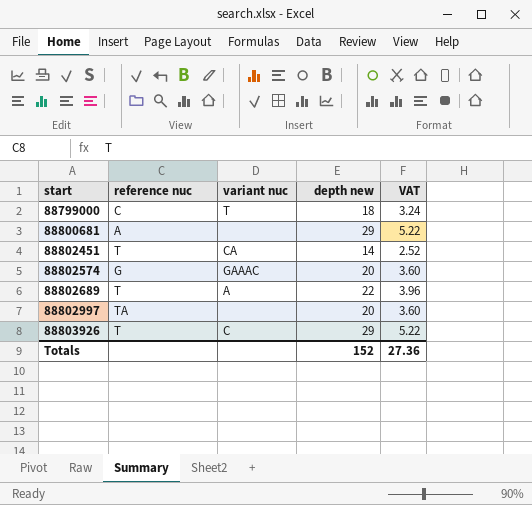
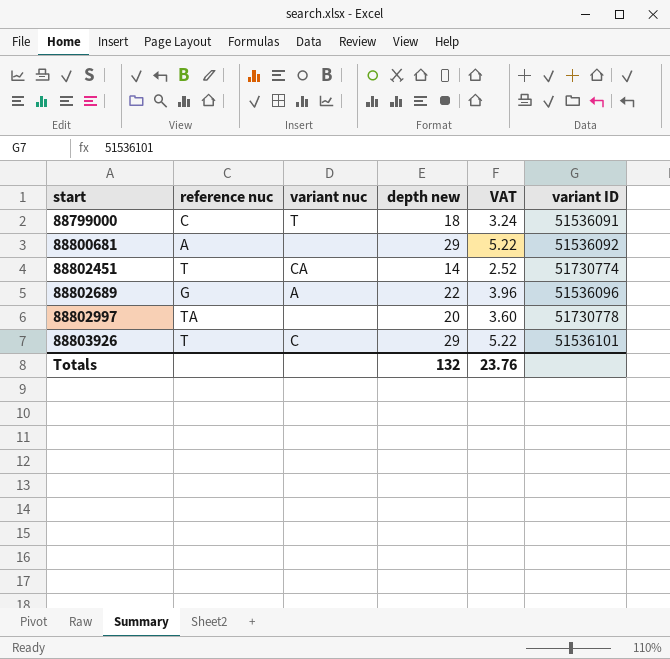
column variant ID | position: none -> 6
row 88802574: G | GAAAC | 20 | 3.60 -> none
88802689 | reference nuc: T -> G
Totals | depth new: 152 -> 132
Totals | VAT: 27.36 -> 23.76

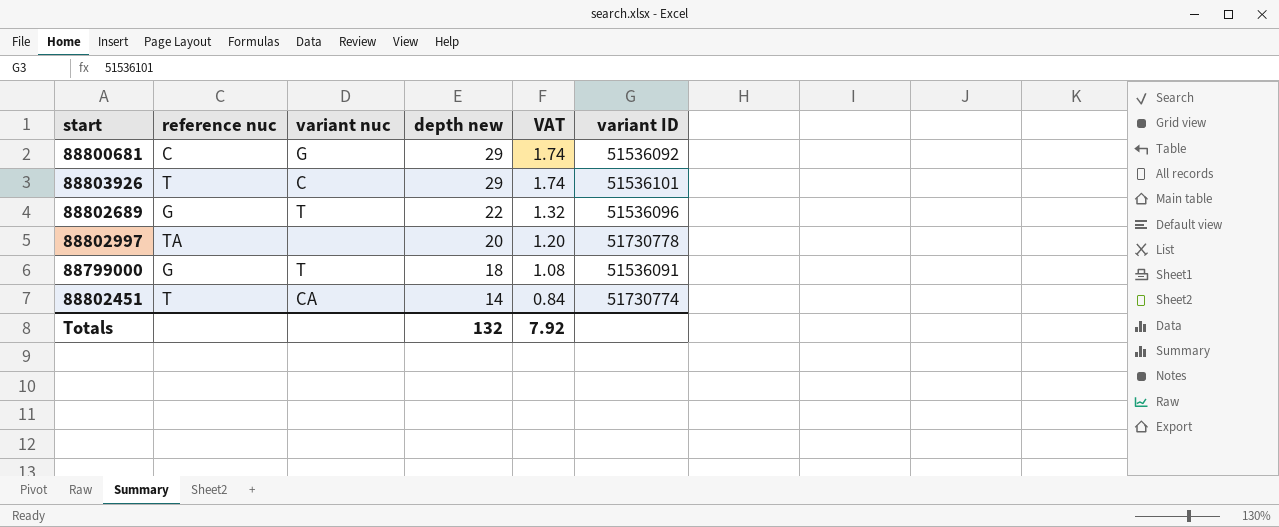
row order: start ascending -> depth new descending
column VAT | formula: [depth new] * 0.18 -> [depth new] * 0.06
88800681 | reference nuc: A -> C
88800681 | variant nuc: none -> G
88802689 | variant nuc: A -> T
88799000 | reference nuc: C -> G
Totals | VAT: 23.76 -> 7.92

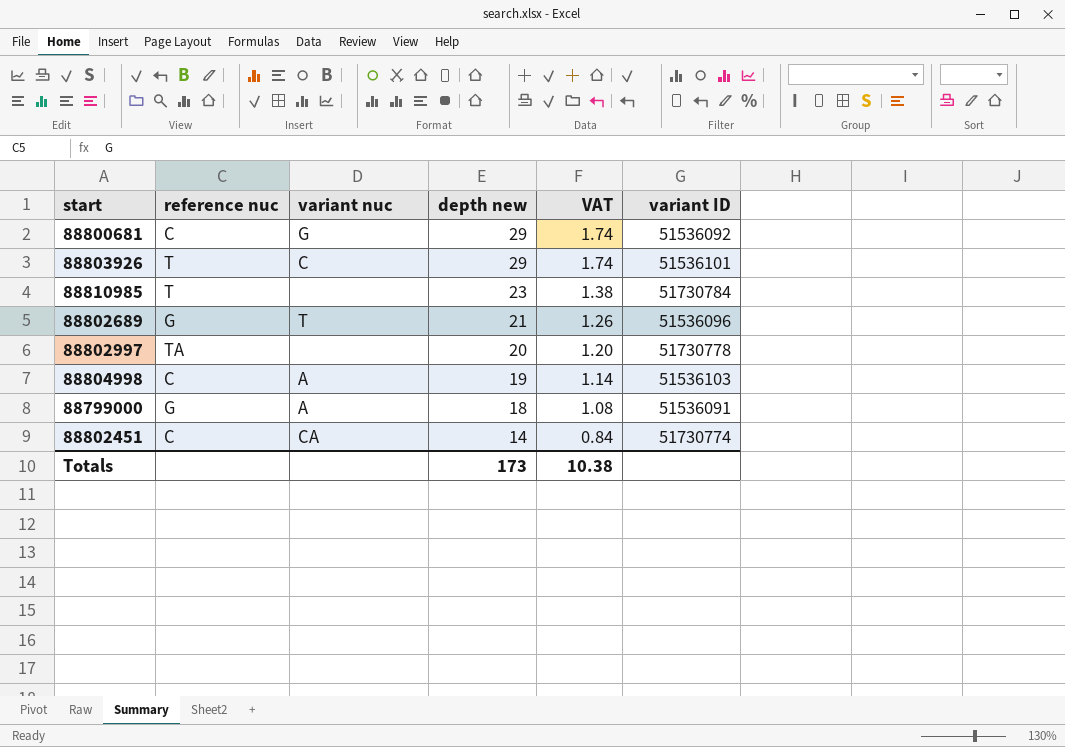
row 88810985: none -> T | none | 23 | 1.38 | 51730784
88802689 | depth new: 22 -> 21
88802689 | VAT: 1.32 -> 1.26
row 88804998: none -> C | A | 19 | 1.14 | 51536103
88799000 | variant nuc: T -> A
88802451 | reference nuc: T -> C
Totals | depth new: 132 -> 173
Totals | VAT: 7.92 -> 10.38

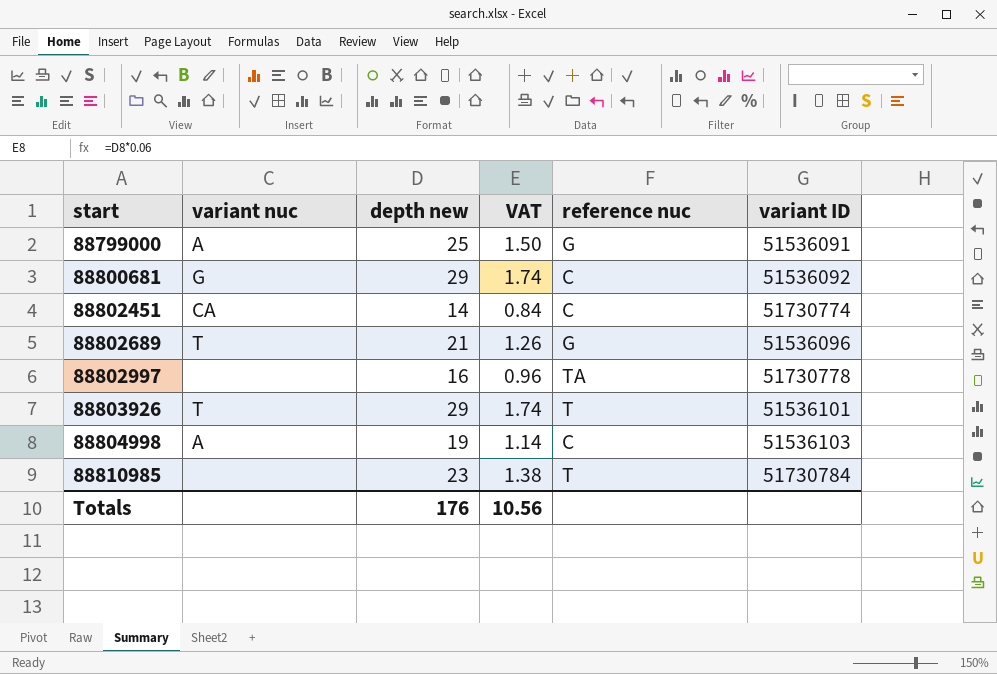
row order: depth new descending -> start ascending
column reference nuc | position: 2 -> 5
88799000 | depth new: 18 -> 25
88799000 | VAT: 1.08 -> 1.50
88802997 | depth new: 20 -> 16
88802997 | VAT: 1.20 -> 0.96
88803926 | variant nuc: C -> T
Totals | depth new: 173 -> 176
Totals | VAT: 10.38 -> 10.56

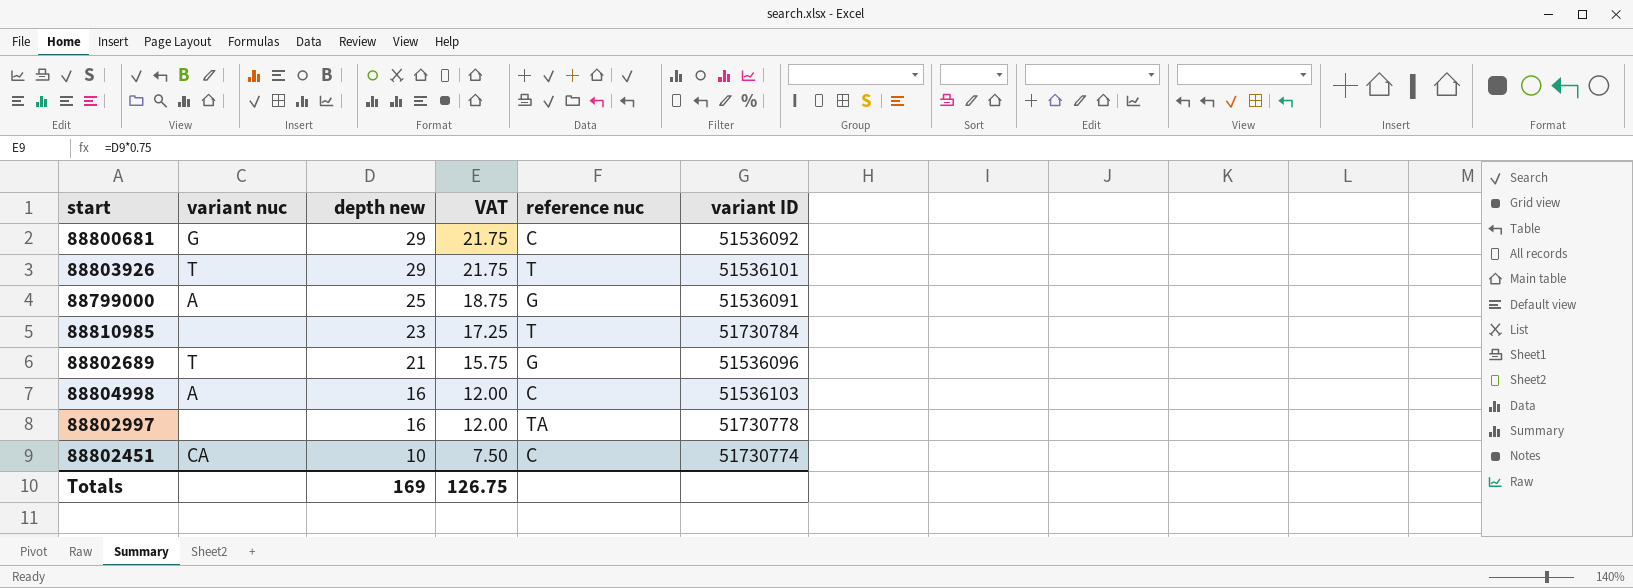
row order: start ascending -> depth new descending
column VAT | formula: [depth new] * 0.06 -> [depth new] * 0.75
88804998 | depth new: 19 -> 16
88802451 | depth new: 14 -> 10
Totals | depth new: 176 -> 169
Totals | VAT: 10.56 -> 126.75

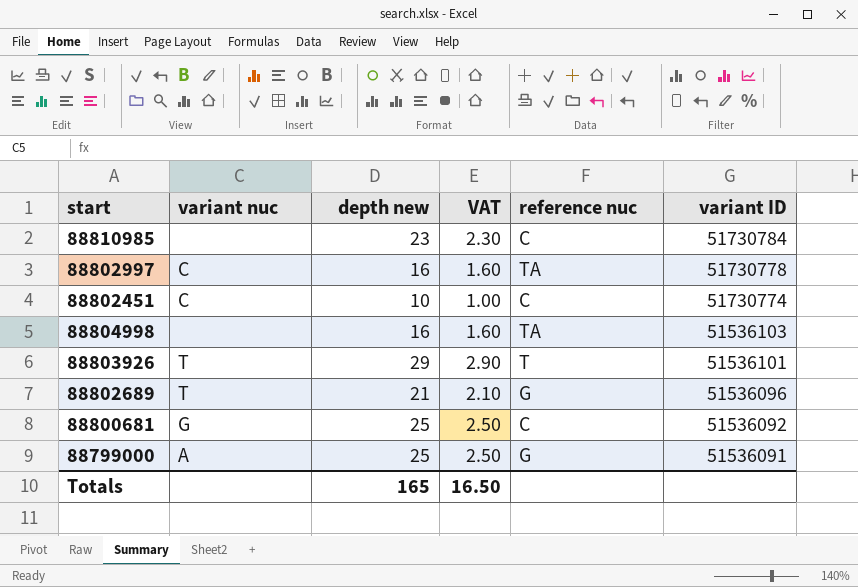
row order: depth new descending -> variant ID descending
column VAT | formula: [depth new] * 0.75 -> [depth new] * 0.1
88810985 | reference nuc: T -> C
88802997 | variant nuc: none -> C
88802451 | variant nuc: CA -> C
88804998 | variant nuc: A -> none
88804998 | reference nuc: C -> TA
88800681 | depth new: 29 -> 25
Totals | depth new: 169 -> 165
Totals | VAT: 126.75 -> 16.50

